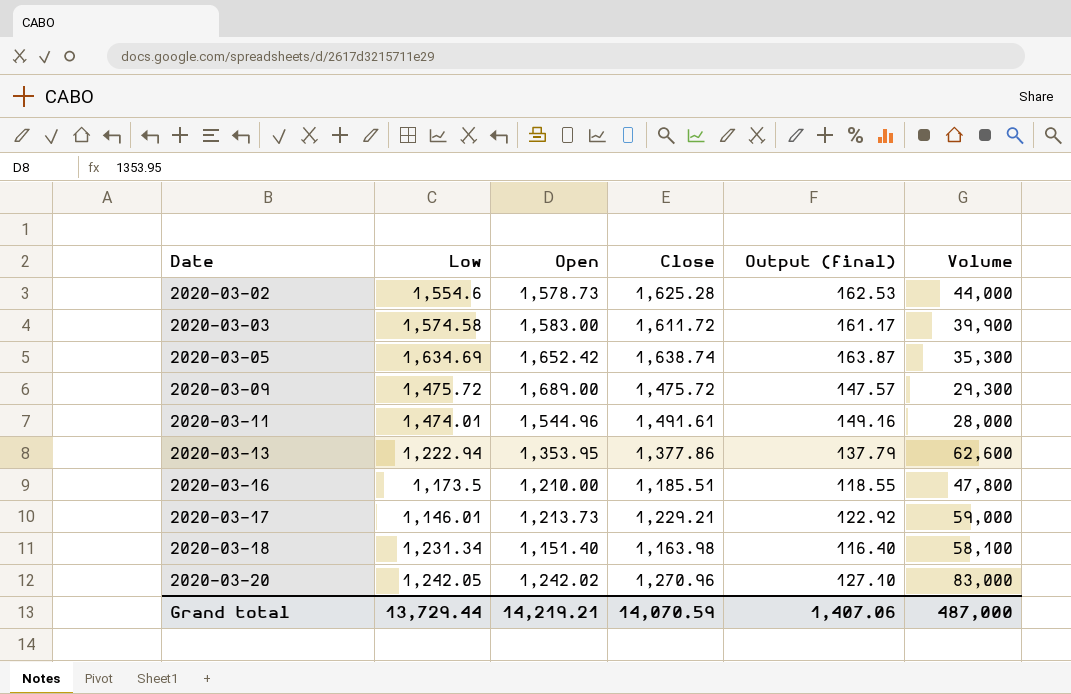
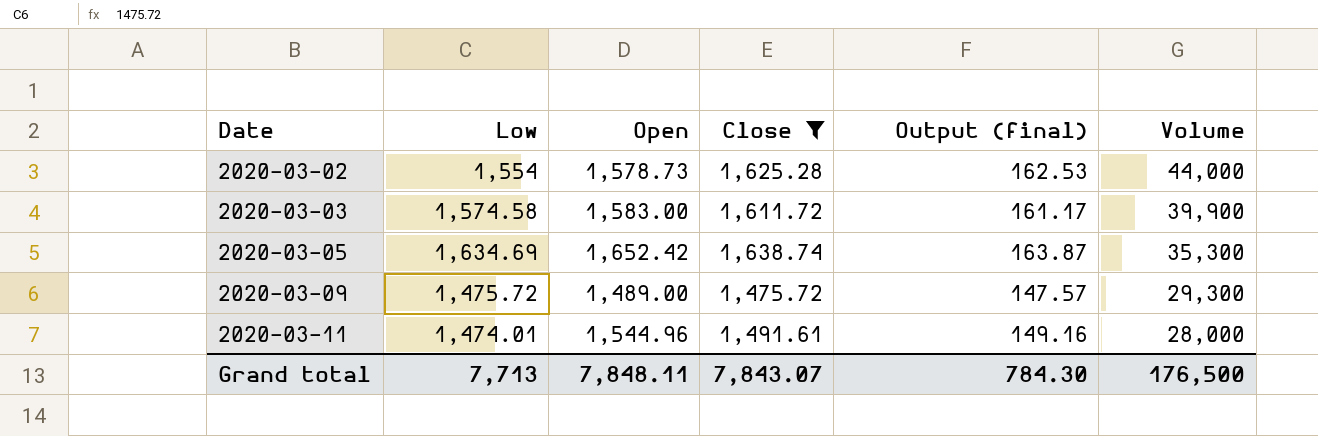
filter: none -> Close >= 1,475.72
2020-03-02 | Low: 1,554.6 -> 1,554
2020-03-09 | Open: 1,689.00 -> 1,489.00
Grand total | Low: 13,729.44 -> 7,713
Grand total | Open: 14,219.21 -> 7,848.11
Grand total | Close: 14,070.59 -> 7,843.07
Grand total | Output (final): 1,407.06 -> 784.30
Grand total | Volume: 487,000 -> 176,500

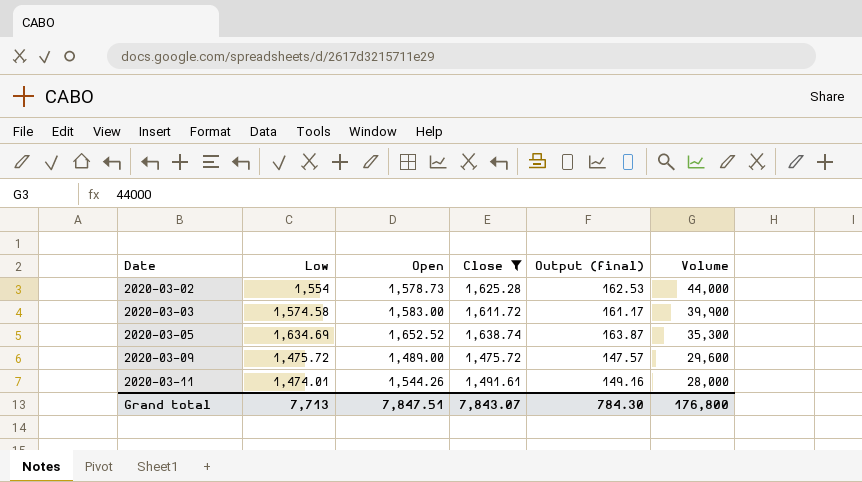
2020-03-05 | Open: 1,652.42 -> 1,652.52
2020-03-09 | Volume: 29,300 -> 29,600
2020-03-11 | Open: 1,544.96 -> 1,544.26
Grand total | Open: 7,848.11 -> 7,847.51
Grand total | Volume: 176,500 -> 176,800

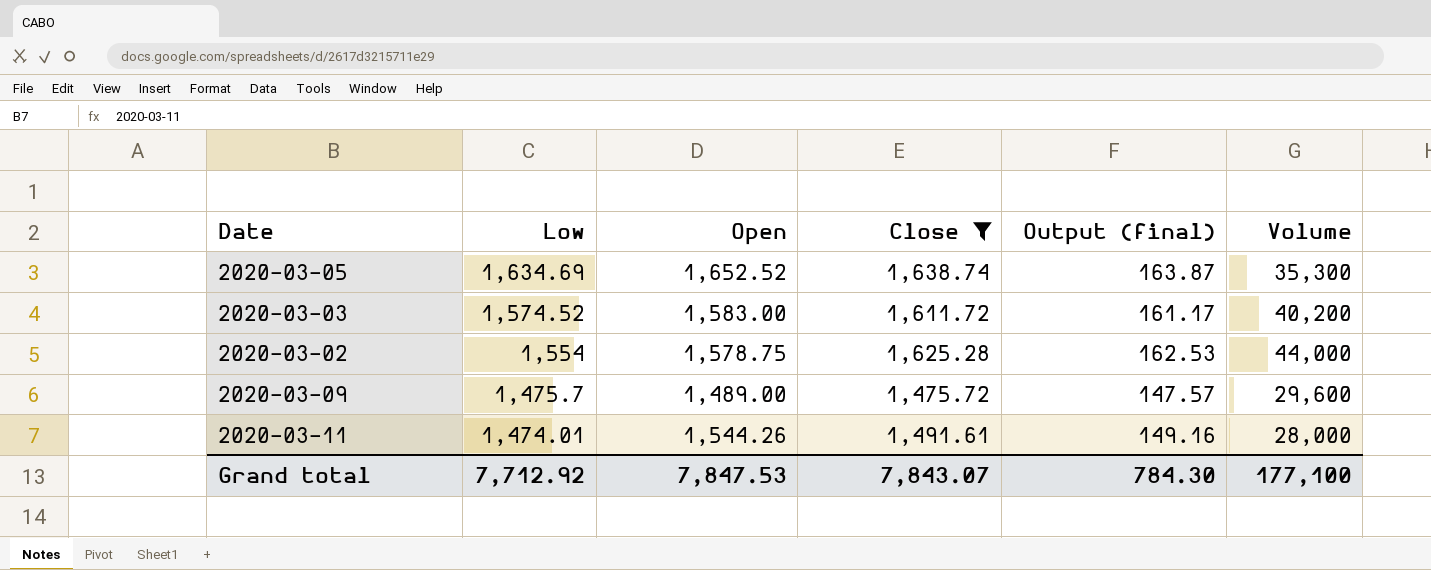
row order: Date ascending -> Low descending
2020-03-03 | Low: 1,574.58 -> 1,574.52
2020-03-03 | Volume: 39,900 -> 40,200
2020-03-02 | Open: 1,578.73 -> 1,578.75
2020-03-09 | Low: 1,475.72 -> 1,475.7
Grand total | Low: 7,713 -> 7,712.92
Grand total | Open: 7,847.51 -> 7,847.53
Grand total | Volume: 176,800 -> 177,100

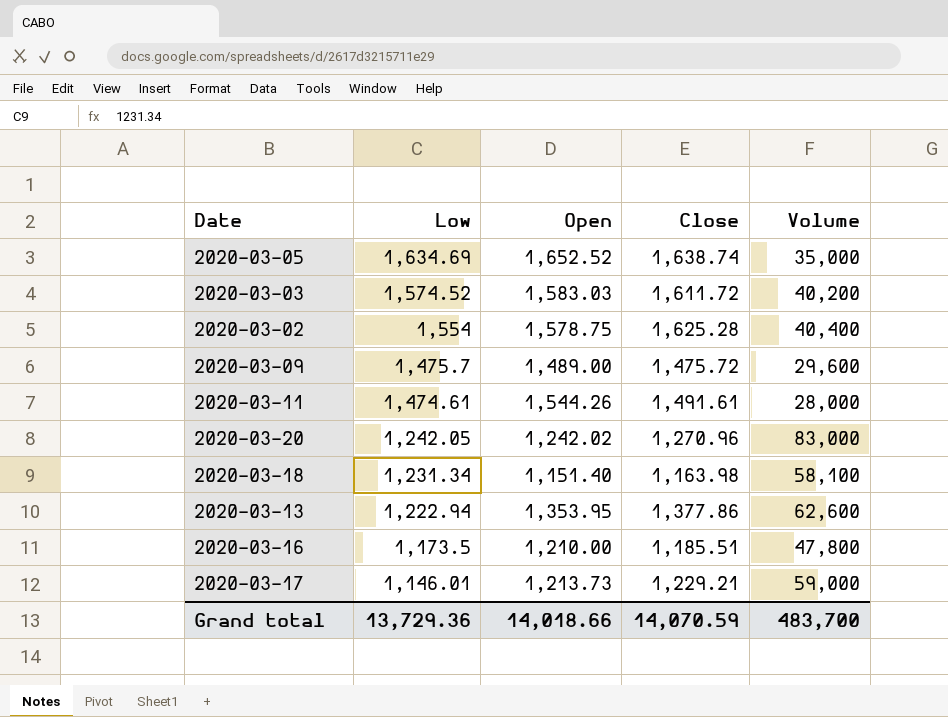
filter: Close >= 1,475.72 -> none
column Output (final) | formula: [Close] * 0.1 -> none
2020-03-05 | Volume: 35,300 -> 35,000
2020-03-03 | Open: 1,583.00 -> 1,583.03
2020-03-02 | Volume: 44,000 -> 40,400
2020-03-11 | Low: 1,474.01 -> 1,474.61
Grand total | Low: 7,712.92 -> 13,729.36
Grand total | Open: 7,847.53 -> 14,018.66
Grand total | Close: 7,843.07 -> 14,070.59
Grand total | Volume: 177,100 -> 483,700

